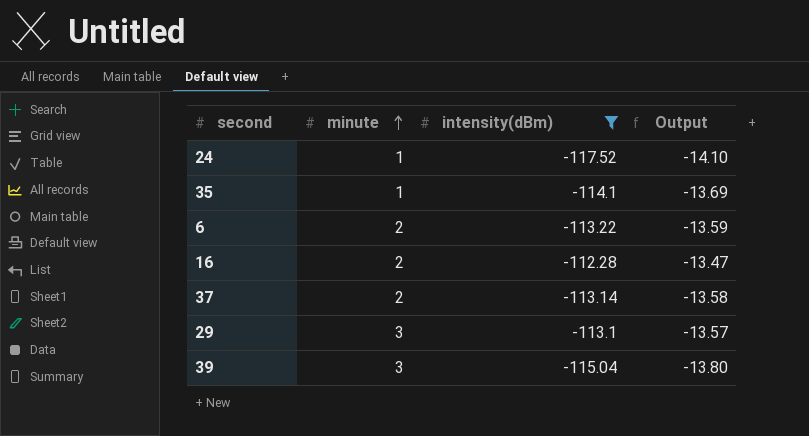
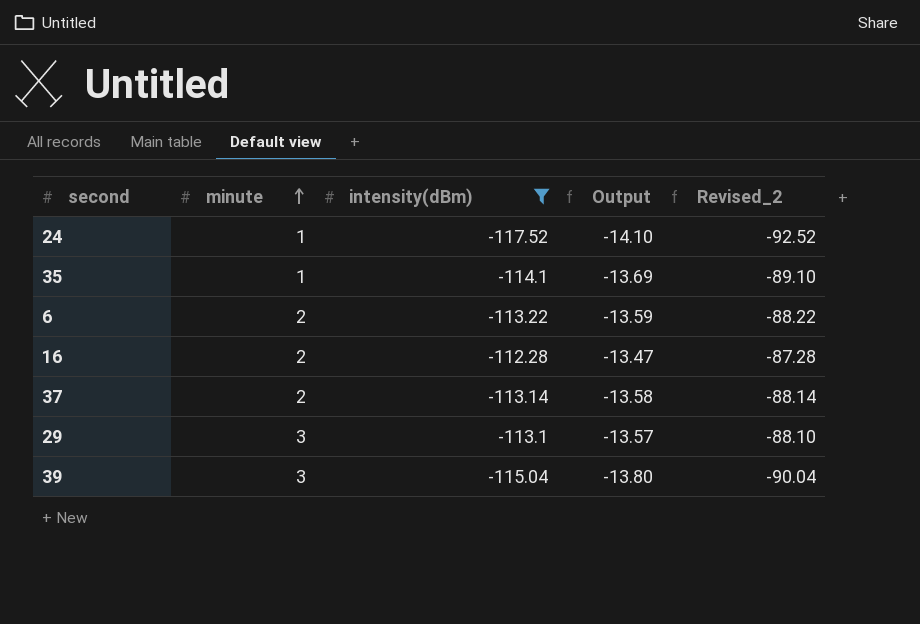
column Revised_2 | formula: none -> [intensity(dBm)] + 25

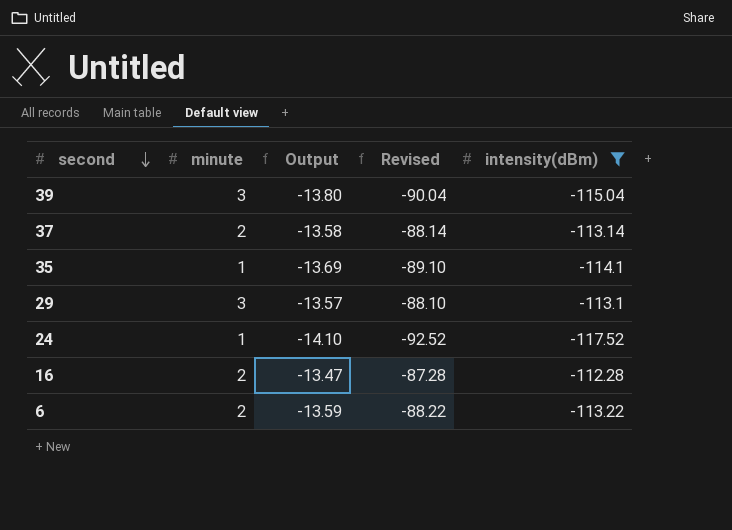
row order: minute ascending -> second descending
column name: Revised_2 -> Revised
column intensity(dBm) | position: 3 -> 5

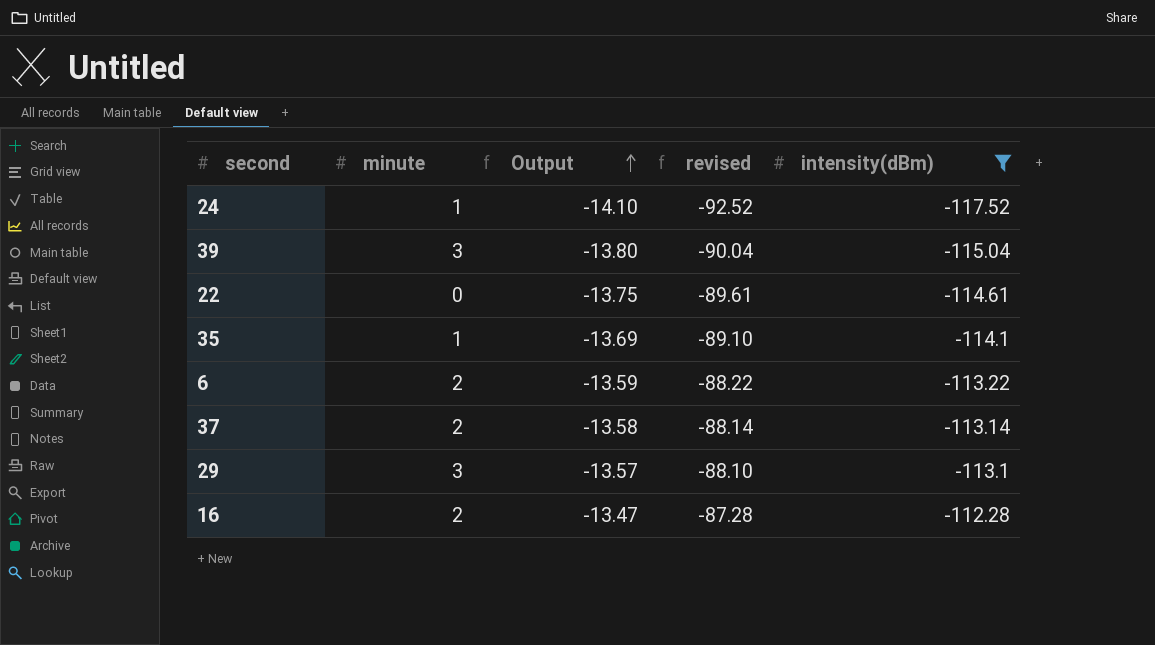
row order: second descending -> Output ascending
column name: Revised -> revised
row 22: none -> 0 | -13.75 | -89.61 | -114.61

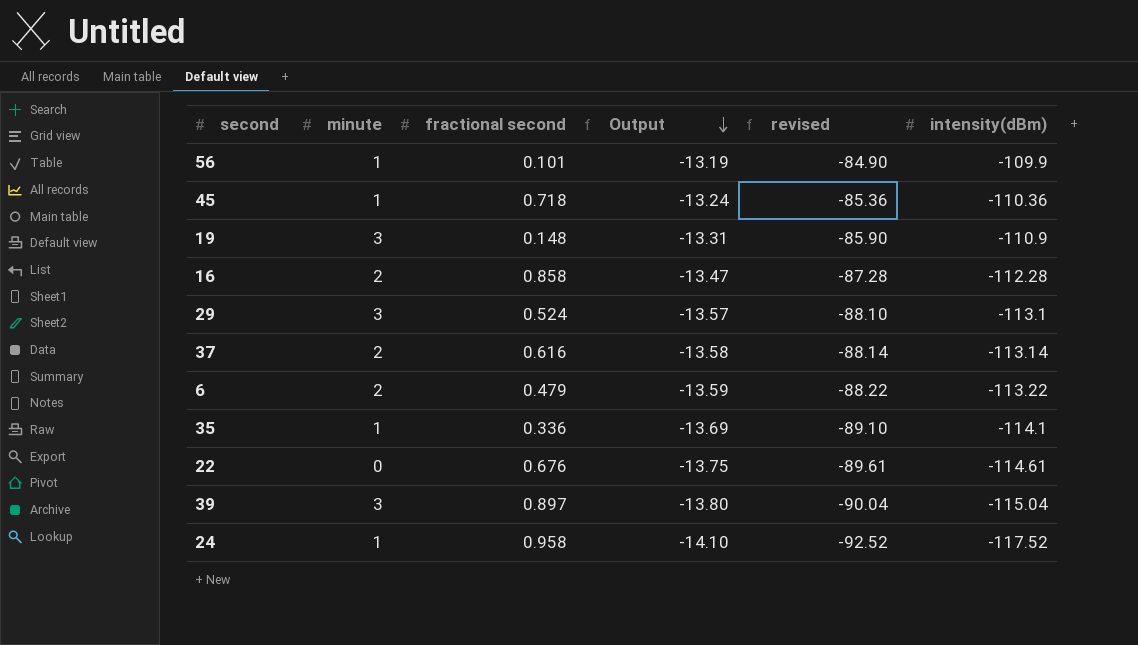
filter: intensity(dBm) <= -112.28 -> none
row order: Output ascending -> Output descending
column fractional second | position: none -> 3

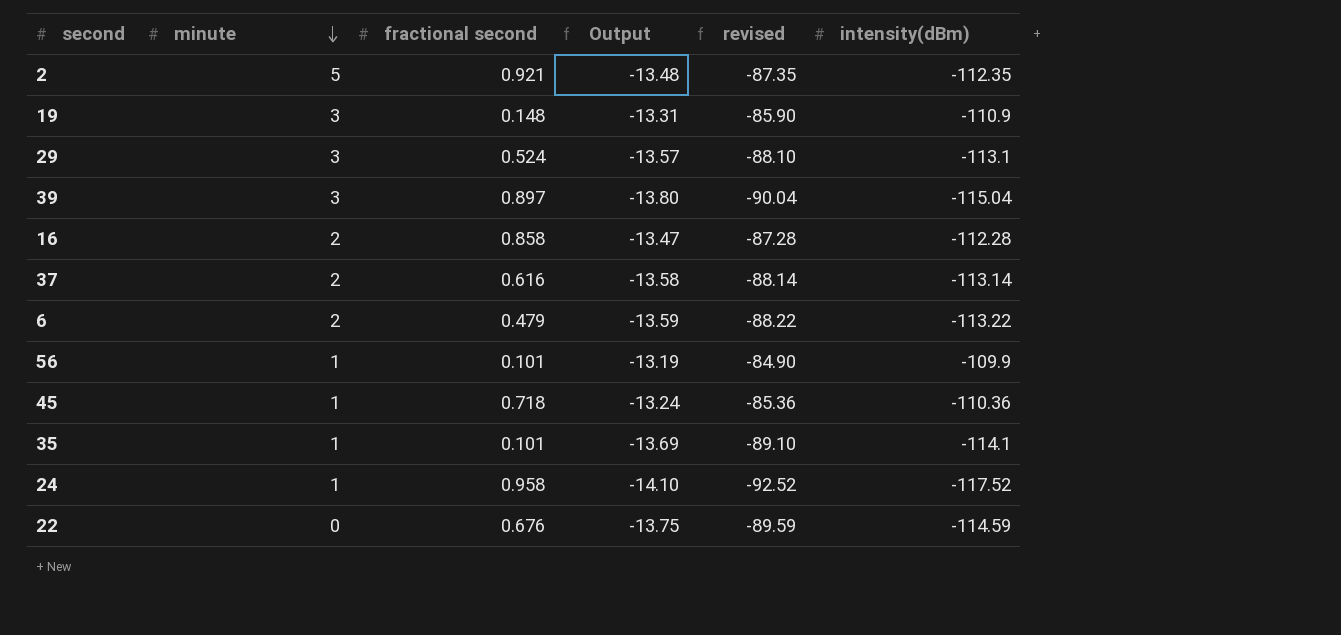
row order: Output descending -> minute descending
row 2: none -> 5 | 0.921 | -13.48 | -87.35 | -112.35
35 | fractional second: 0.336 -> 0.101
22 | revised: -89.61 -> -89.59
22 | intensity(dBm): -114.61 -> -114.59

